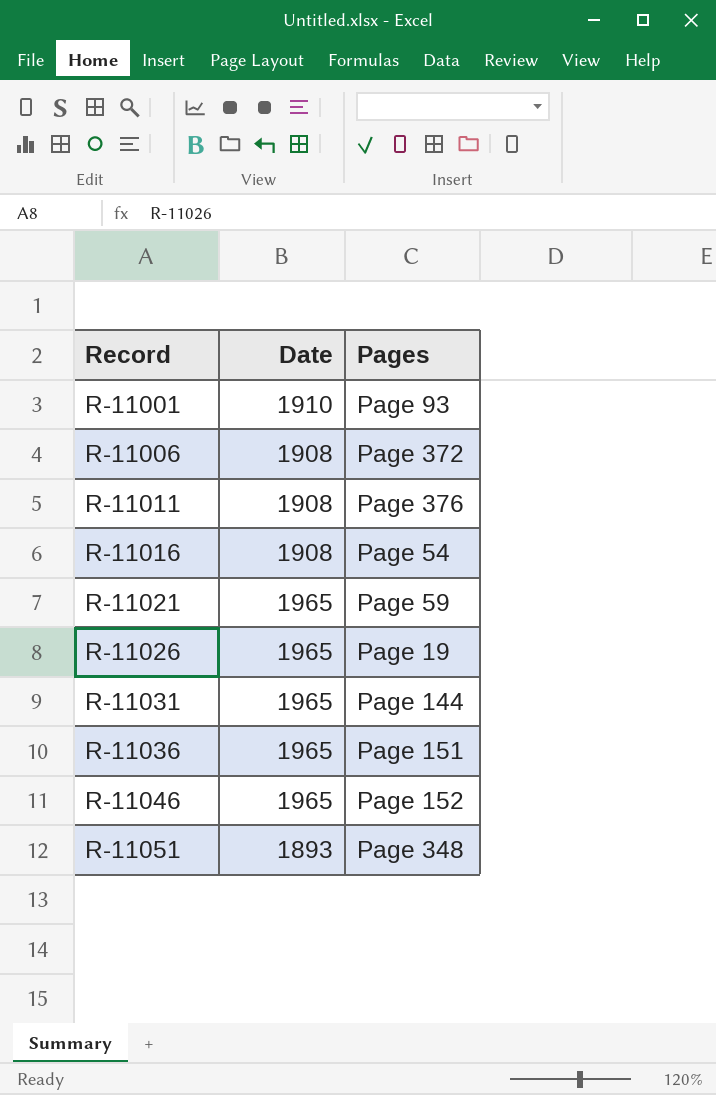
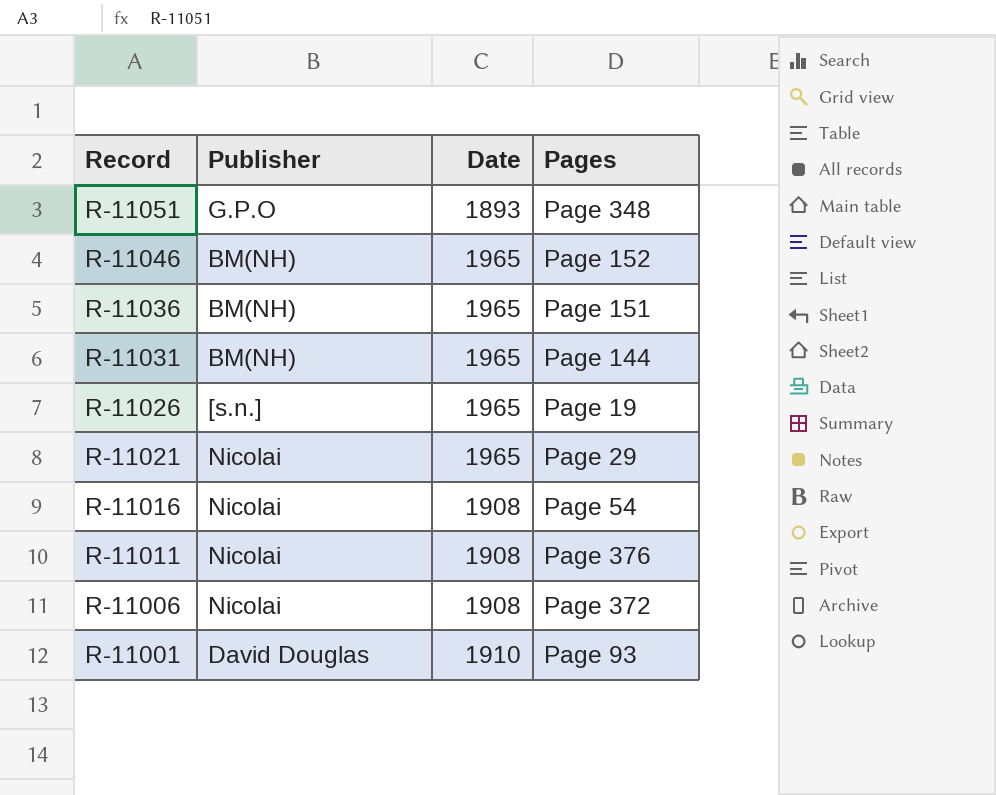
row order: Record ascending -> Record descending
column Publisher | position: none -> 2
R-11021 | Pages: Page 59 -> Page 29

